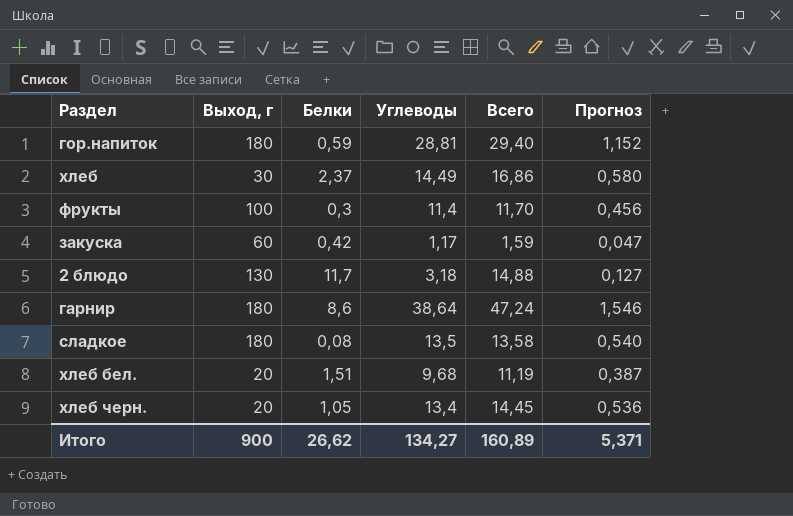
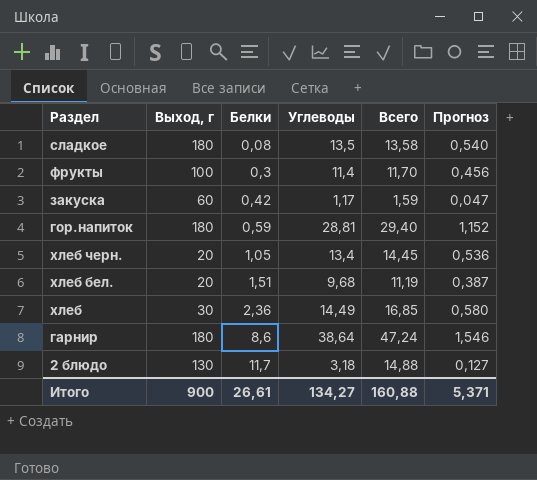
row order: none -> Белки ascending
хлеб | Белки: 2,37 -> 2,36
хлеб | Всего: 16,86 -> 16,85
Итого | Белки: 26,62 -> 26,61
Итого | Всего: 160,89 -> 160,88

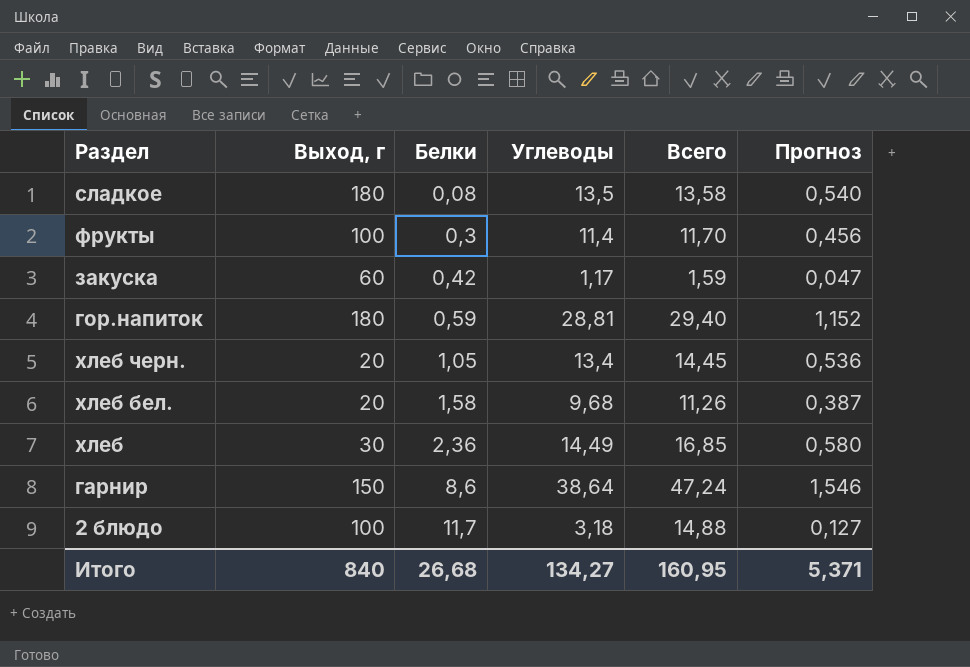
хлеб бел. | Белки: 1,51 -> 1,58
хлеб бел. | Всего: 11,19 -> 11,26
гарнир | Выход, г: 180 -> 150
2 блюдо | Выход, г: 130 -> 100
Итого | Выход, г: 900 -> 840
Итого | Белки: 26,61 -> 26,68
Итого | Всего: 160,88 -> 160,95

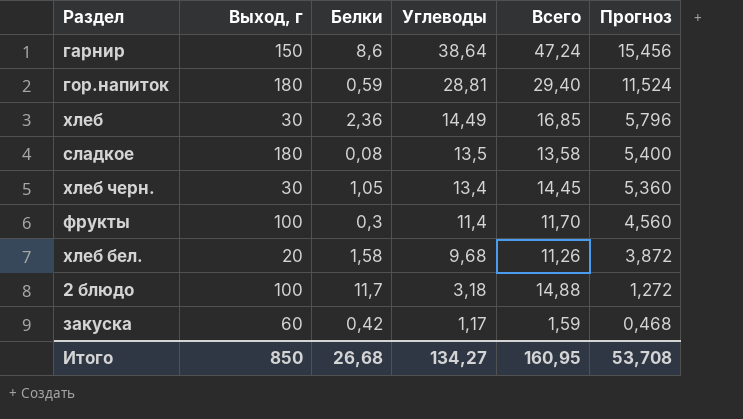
row order: Белки ascending -> Углеводы descending
column Прогноз | formula: [Углеводы] * 0,04 -> [Углеводы] * 0,4
хлеб черн. | Выход, г: 20 -> 30
Итого | Выход, г: 840 -> 850
Итого | Прогноз: 5,371 -> 53,708

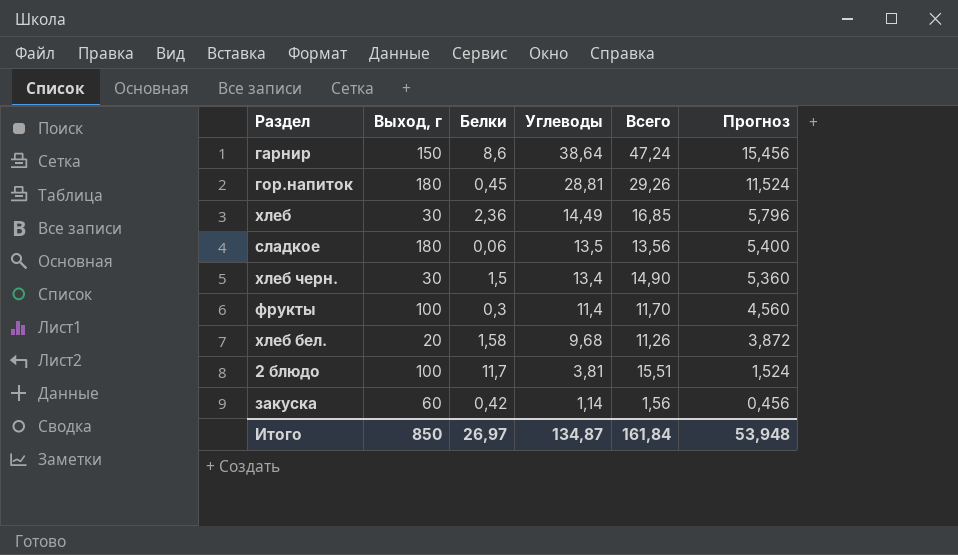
гор.напиток | Белки: 0,59 -> 0,45
гор.напиток | Всего: 29,40 -> 29,26
сладкое | Белки: 0,08 -> 0,06
сладкое | Всего: 13,58 -> 13,56
хлеб черн. | Белки: 1,05 -> 1,5
хлеб черн. | Всего: 14,45 -> 14,90
2 блюдо | Углеводы: 3,18 -> 3,81
2 блюдо | Всего: 14,88 -> 15,51
2 блюдо | Прогноз: 1,272 -> 1,524
закуска | Углеводы: 1,17 -> 1,14
закуска | Всего: 1,59 -> 1,56
закуска | Прогноз: 0,468 -> 0,456
Итого | Белки: 26,68 -> 26,97
Итого | Углеводы: 134,27 -> 134,87
Итого | Всего: 160,95 -> 161,84
Итого | Прогноз: 53,708 -> 53,948

